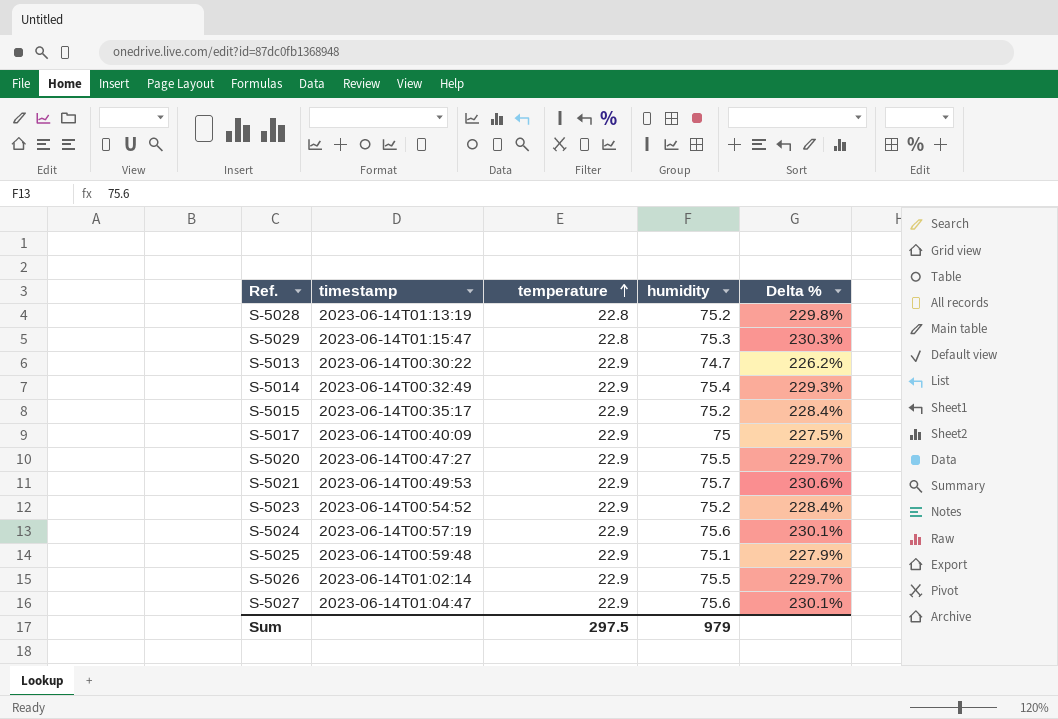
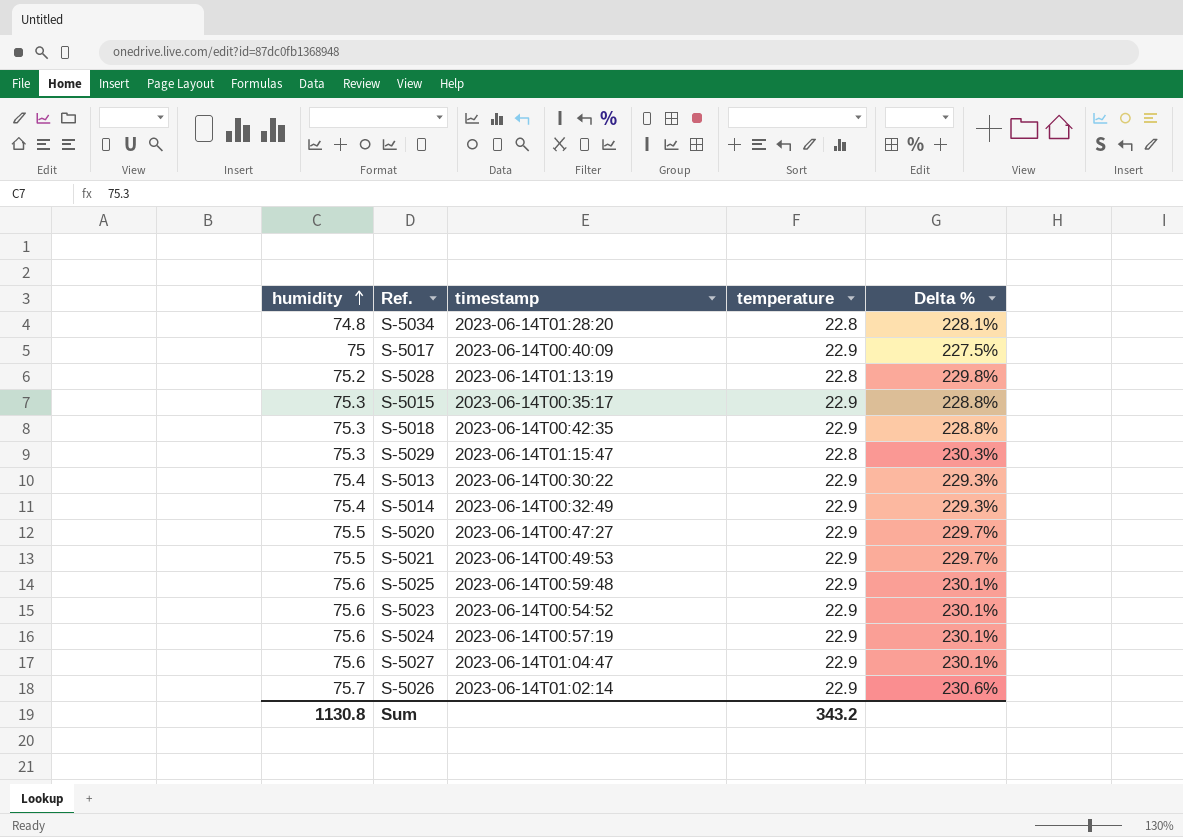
row order: temperature ascending -> humidity ascending
column humidity | position: 4 -> 1
row S-5034: none -> 74.8 | 2023-06-14T01:28:20 | 22.8 | 228.1%
S-5015 | humidity: 75.2 -> 75.3
S-5015 | Delta %: 228.4% -> 228.8%
row S-5018: none -> 75.3 | 2023-06-14T00:42:35 | 22.9 | 228.8%
S-5013 | humidity: 74.7 -> 75.4
S-5013 | Delta %: 226.2% -> 229.3%
S-5021 | humidity: 75.7 -> 75.5
S-5021 | Delta %: 230.6% -> 229.7%
S-5025 | humidity: 75.1 -> 75.6
S-5025 | Delta %: 227.9% -> 230.1%
S-5023 | humidity: 75.2 -> 75.6
S-5023 | Delta %: 228.4% -> 230.1%
S-5026 | humidity: 75.5 -> 75.7
S-5026 | Delta %: 229.7% -> 230.6%
Sum | humidity: 979 -> 1130.8
Sum | temperature: 297.5 -> 343.2

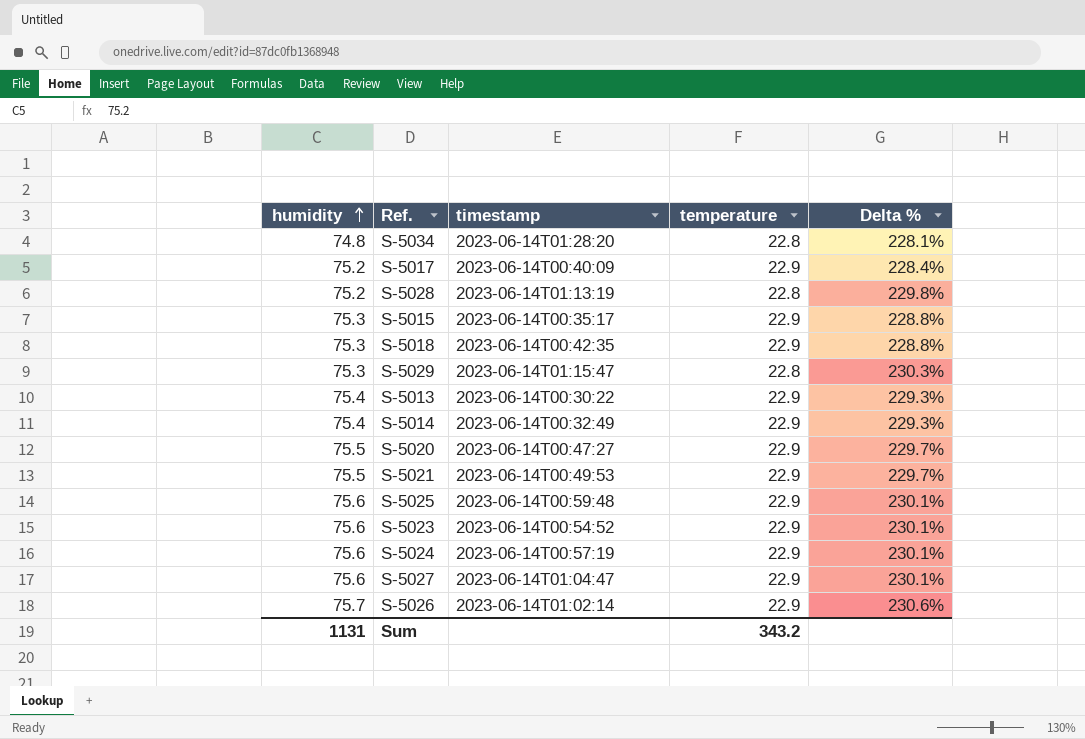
S-5017 | humidity: 75 -> 75.2
S-5017 | Delta %: 227.5% -> 228.4%
Sum | humidity: 1130.8 -> 1131

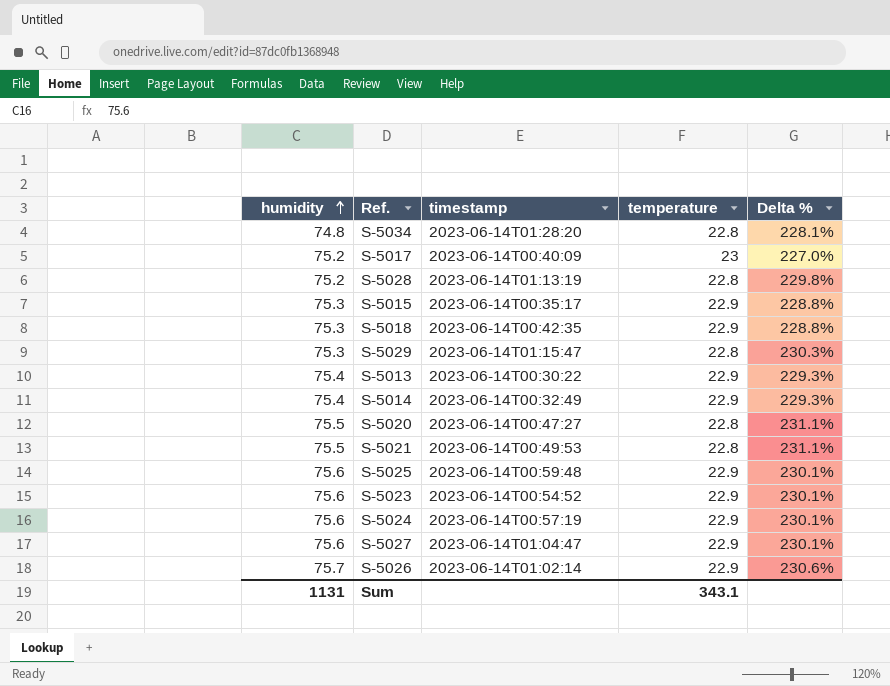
S-5017 | temperature: 22.9 -> 23
S-5017 | Delta %: 228.4% -> 227.0%
S-5020 | temperature: 22.9 -> 22.8
S-5020 | Delta %: 229.7% -> 231.1%
S-5021 | temperature: 22.9 -> 22.8
S-5021 | Delta %: 229.7% -> 231.1%
Sum | temperature: 343.2 -> 343.1

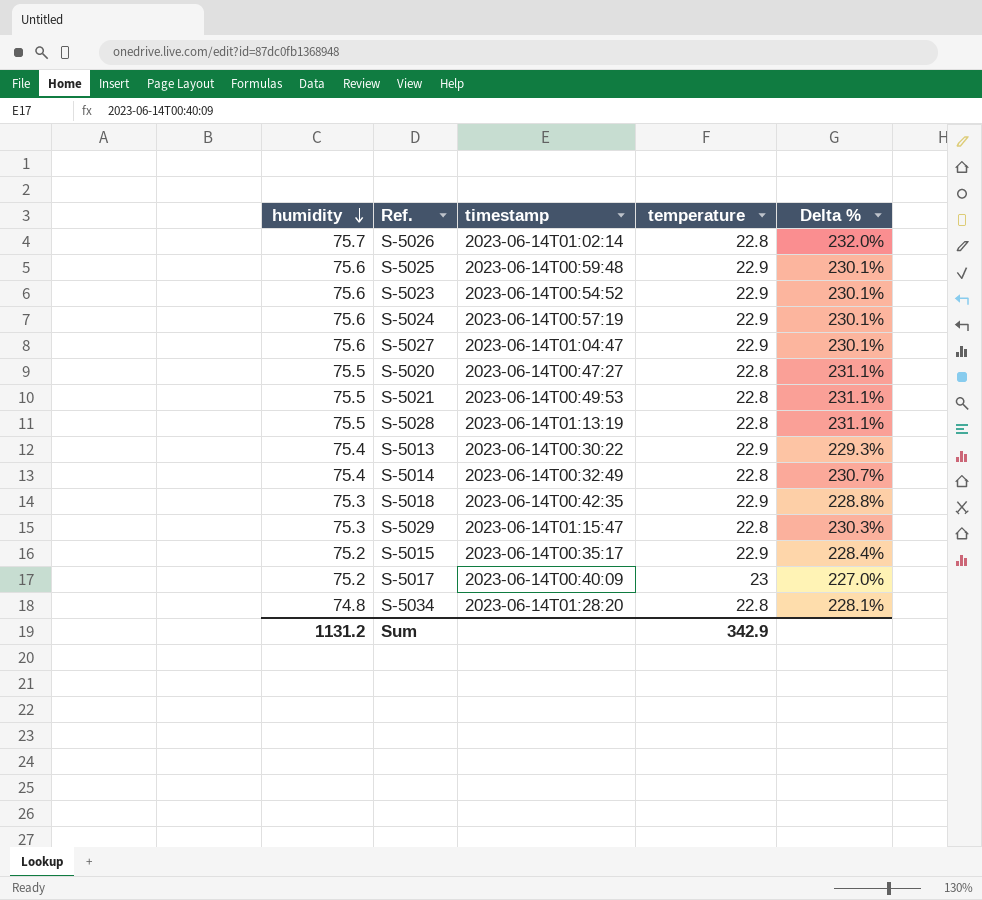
row order: humidity ascending -> humidity descending
S-5026 | temperature: 22.9 -> 22.8
S-5026 | Delta %: 230.6% -> 232.0%
S-5028 | humidity: 75.2 -> 75.5
S-5028 | Delta %: 229.8% -> 231.1%
S-5014 | temperature: 22.9 -> 22.8
S-5014 | Delta %: 229.3% -> 230.7%
S-5015 | humidity: 75.3 -> 75.2
S-5015 | Delta %: 228.8% -> 228.4%
Sum | humidity: 1131 -> 1131.2
Sum | temperature: 343.1 -> 342.9

